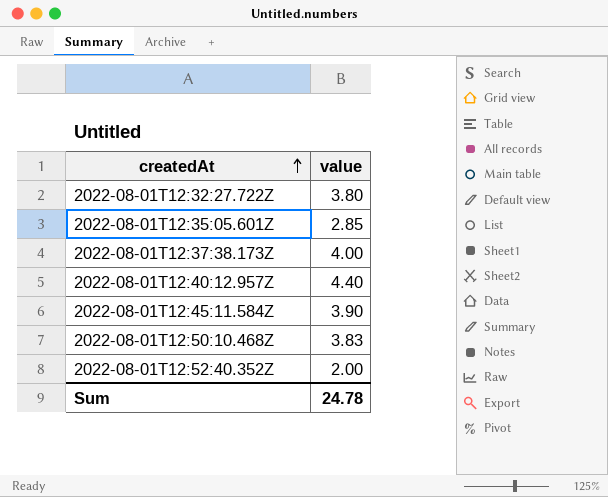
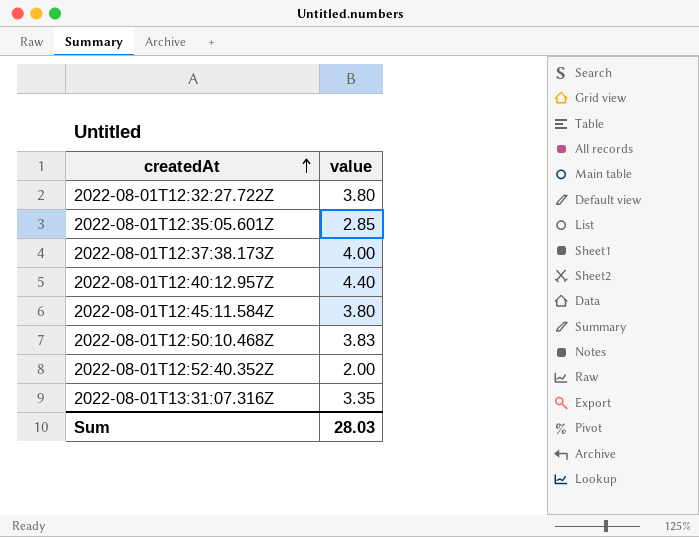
2022-08-01T12:45:11.584Z | value: 3.90 -> 3.80
row 2022-08-01T13:31:07.316Z: none -> 3.35
Sum | value: 24.78 -> 28.03

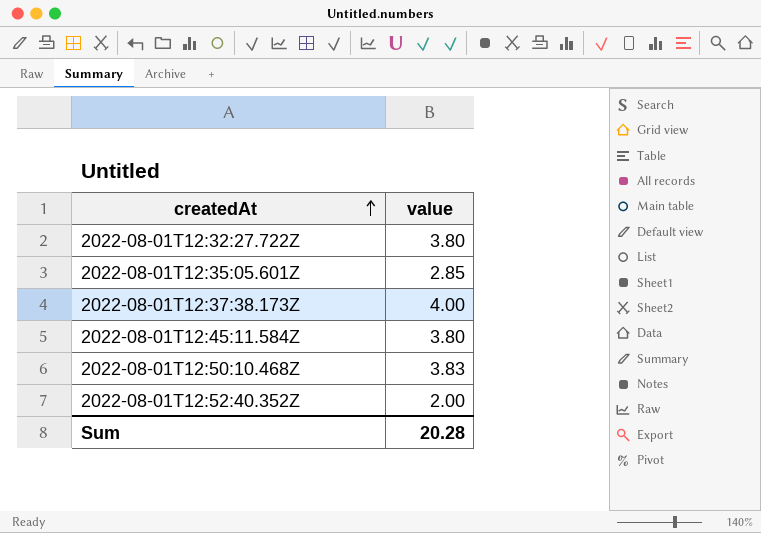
row 2022-08-01T12:40:12.957Z: 4.40 -> none
row 2022-08-01T13:31:07.316Z: 3.35 -> none
Sum | value: 28.03 -> 20.28

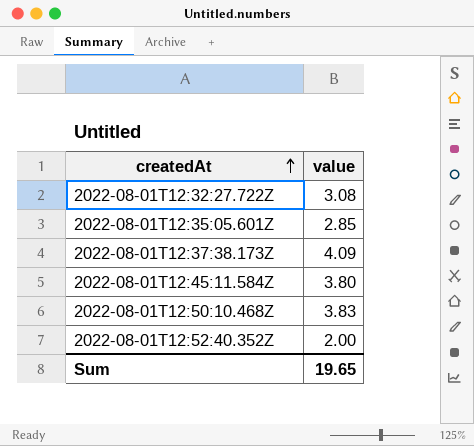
2022-08-01T12:32:27.722Z | value: 3.80 -> 3.08
2022-08-01T12:37:38.173Z | value: 4.00 -> 4.09
Sum | value: 20.28 -> 19.65

